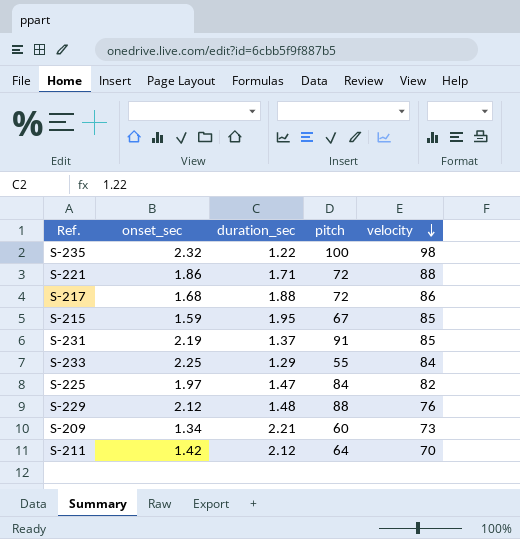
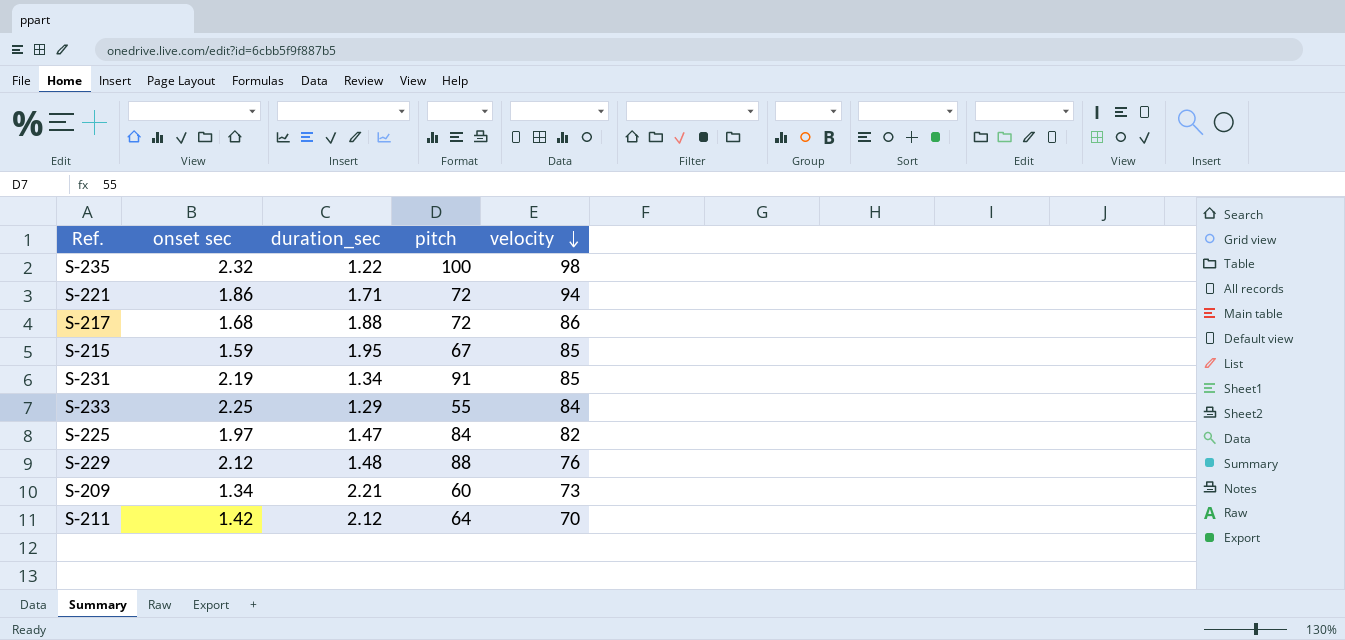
column name: onset_sec -> onset sec
S-221 | velocity: 88 -> 94
S-231 | duration_sec: 1.37 -> 1.34

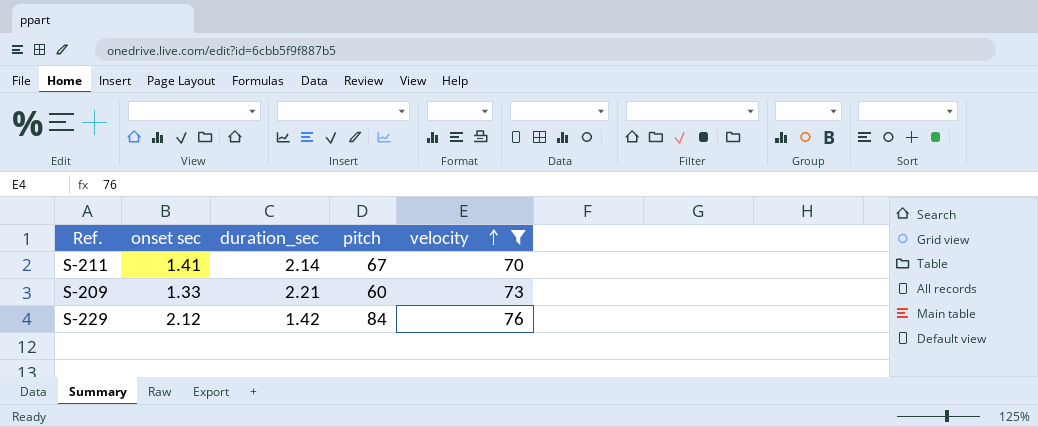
filter: none -> velocity <= 76
row order: velocity descending -> velocity ascending
S-211 | onset sec: 1.42 -> 1.41
S-211 | duration_sec: 2.12 -> 2.14
S-211 | pitch: 64 -> 67
S-209 | onset sec: 1.34 -> 1.33
S-229 | duration_sec: 1.48 -> 1.42
S-229 | pitch: 88 -> 84

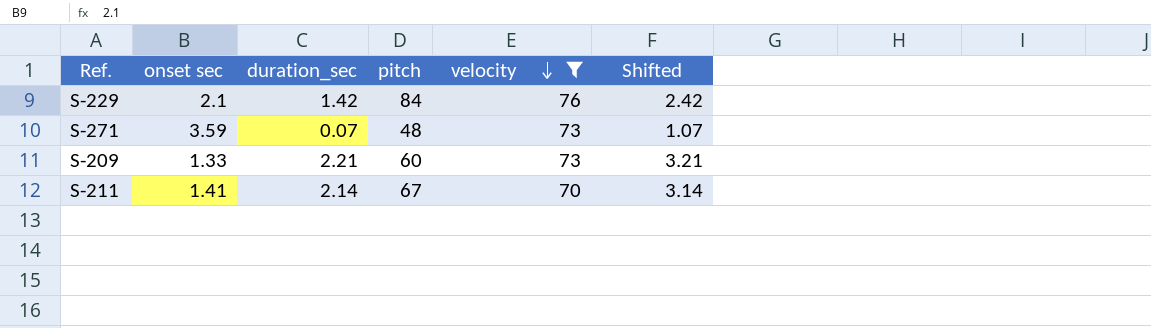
row order: velocity ascending -> velocity descending
column Shifted | formula: none -> [duration_sec] + 1
S-229 | onset sec: 2.12 -> 2.1
row S-271: none -> 3.59 | 0.07 | 48 | 73 | 1.07

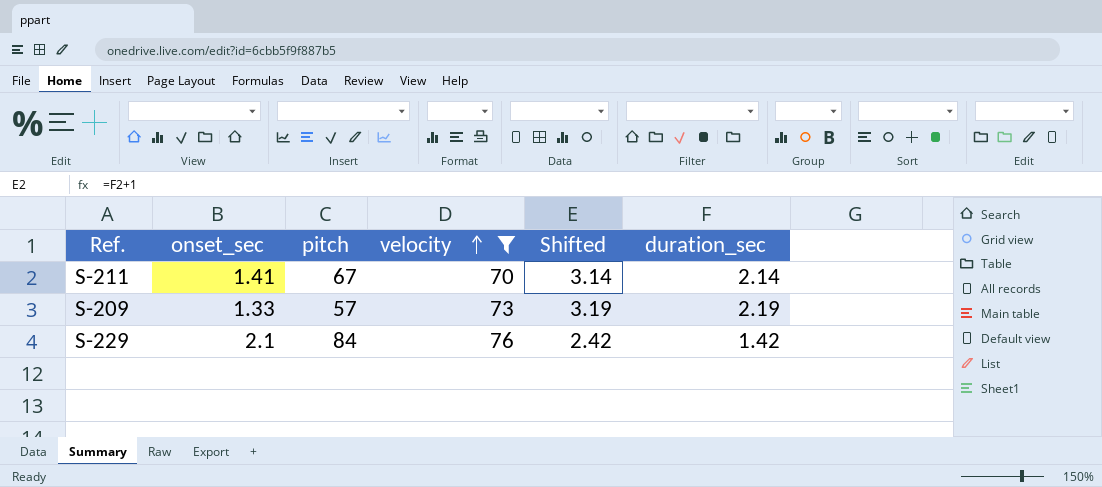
row order: velocity descending -> velocity ascending
column name: onset sec -> onset_sec
column duration_sec | position: 3 -> 6
row S-271: 3.59 | 0.07 | 48 | 73 | 1.07 -> none
S-209 | pitch: 60 -> 57
S-209 | Shifted: 3.21 -> 3.19
S-209 | duration_sec: 2.21 -> 2.19

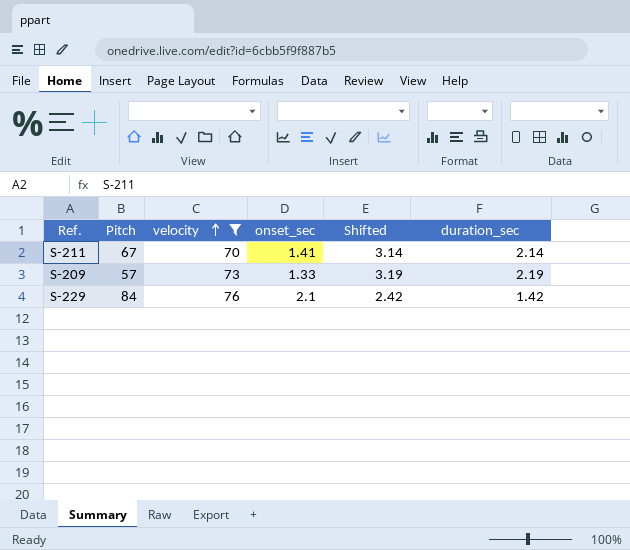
column name: pitch -> Pitch
column onset_sec | position: 2 -> 4

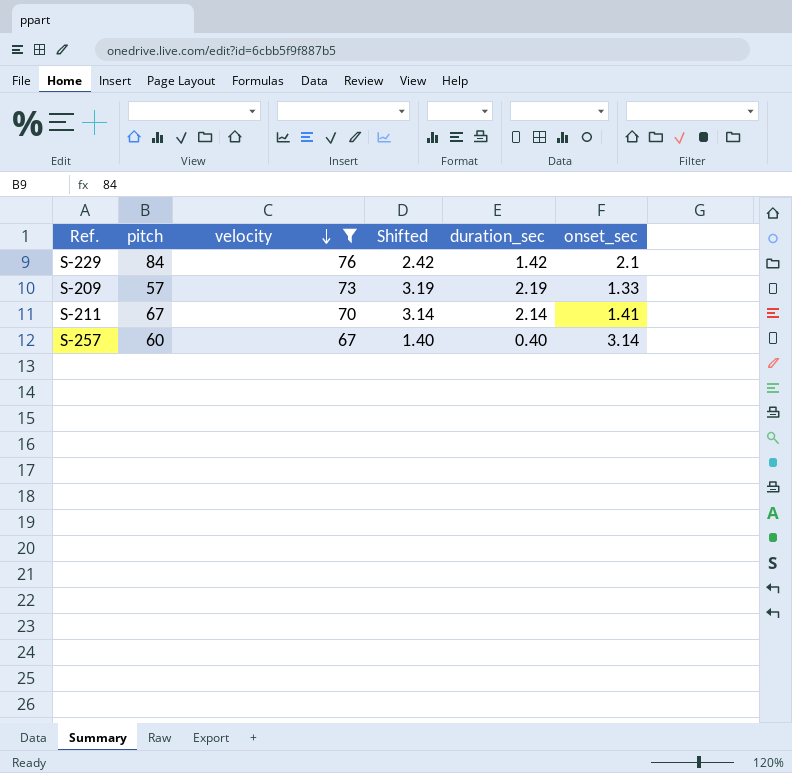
row order: velocity ascending -> velocity descending
column name: Pitch -> pitch
column onset_sec | position: 4 -> 6
row S-257: none -> 60 | 67 | 1.40 | 0.40 | 3.14

